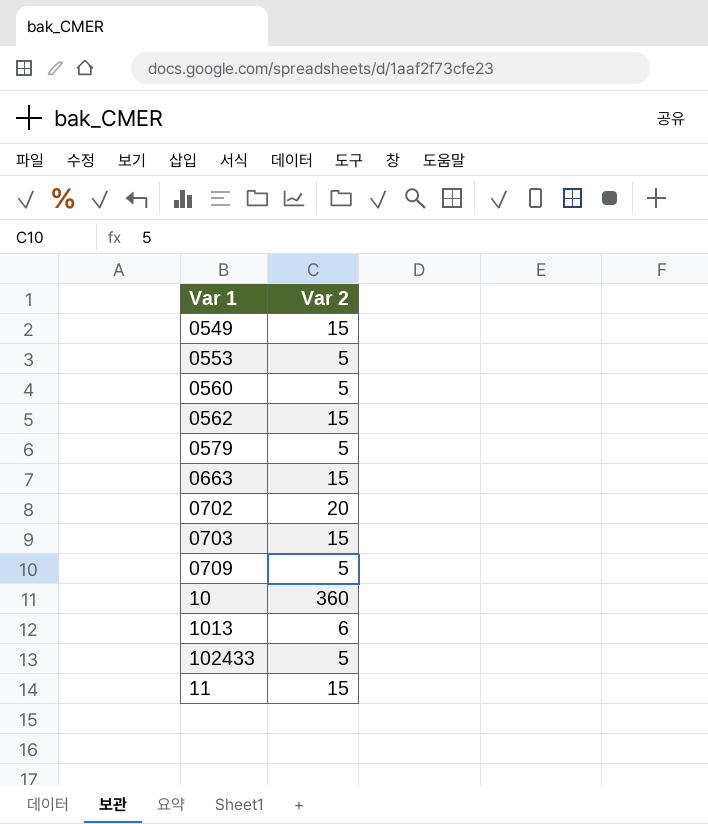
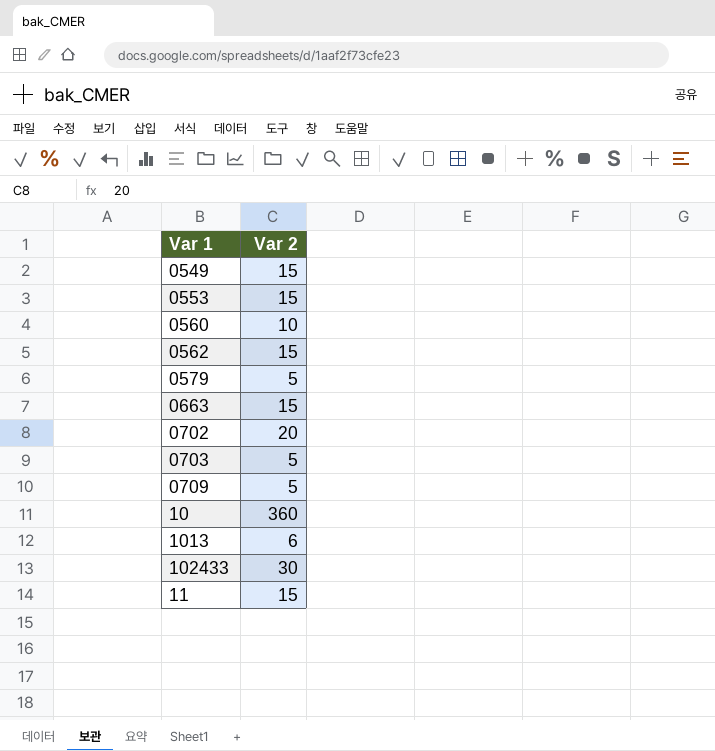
0553 | Var 2: 5 -> 15
0560 | Var 2: 5 -> 10
0703 | Var 2: 15 -> 5
102433 | Var 2: 5 -> 30

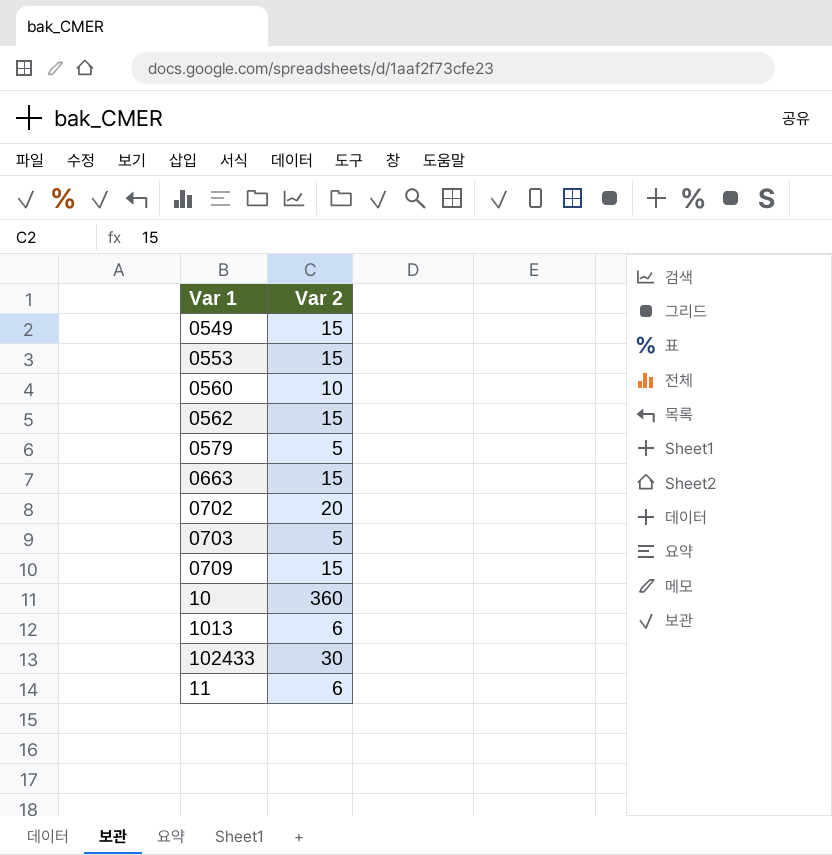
0709 | Var 2: 5 -> 15
11 | Var 2: 15 -> 6

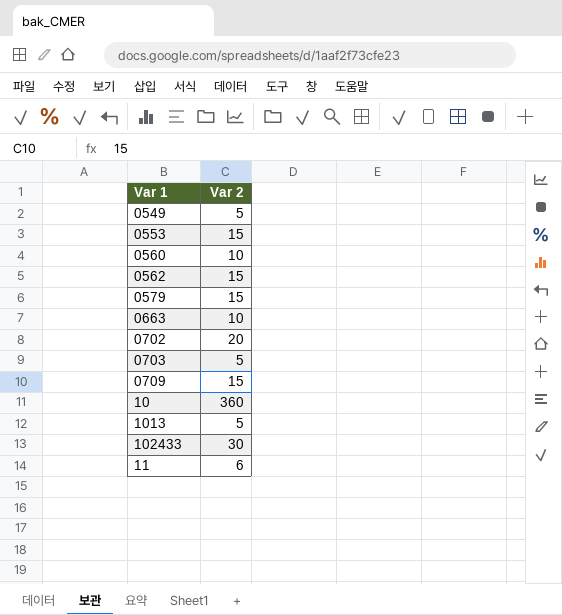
0549 | Var 2: 15 -> 5
0579 | Var 2: 5 -> 15
0663 | Var 2: 15 -> 10
1013 | Var 2: 6 -> 5

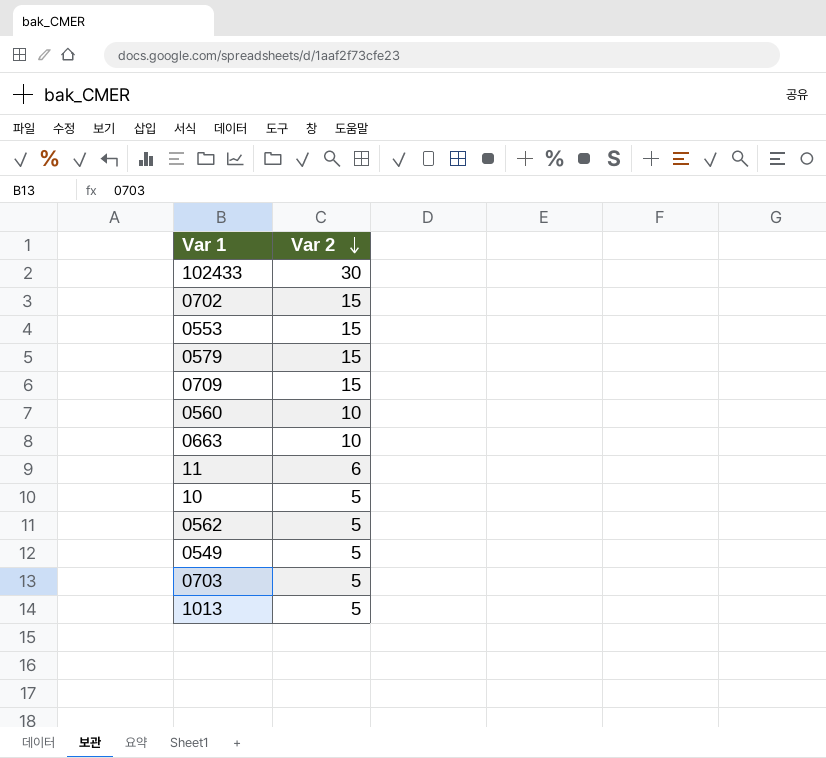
row order: none -> Var 2 descending
0702 | Var 2: 20 -> 15
10 | Var 2: 360 -> 5
0562 | Var 2: 15 -> 5

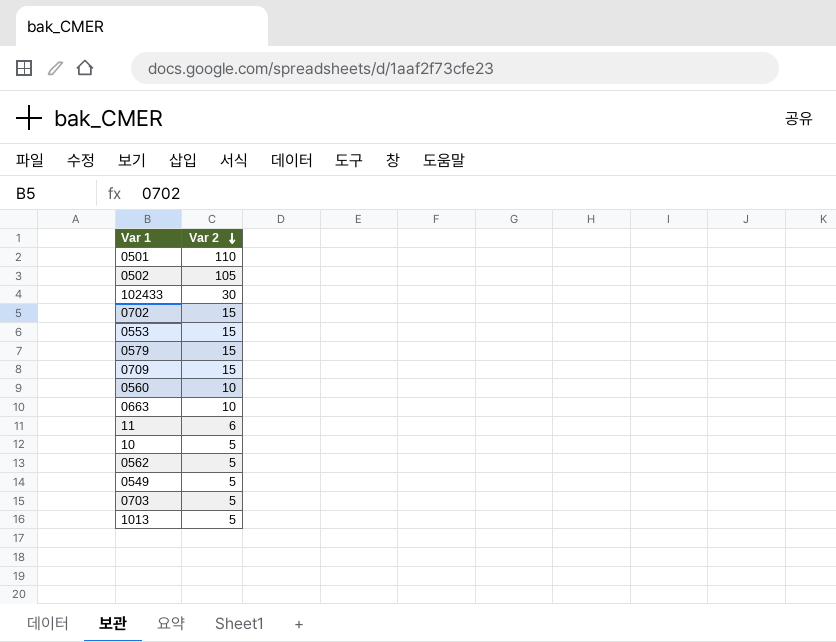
row 0501: none -> 110
row 0502: none -> 105

